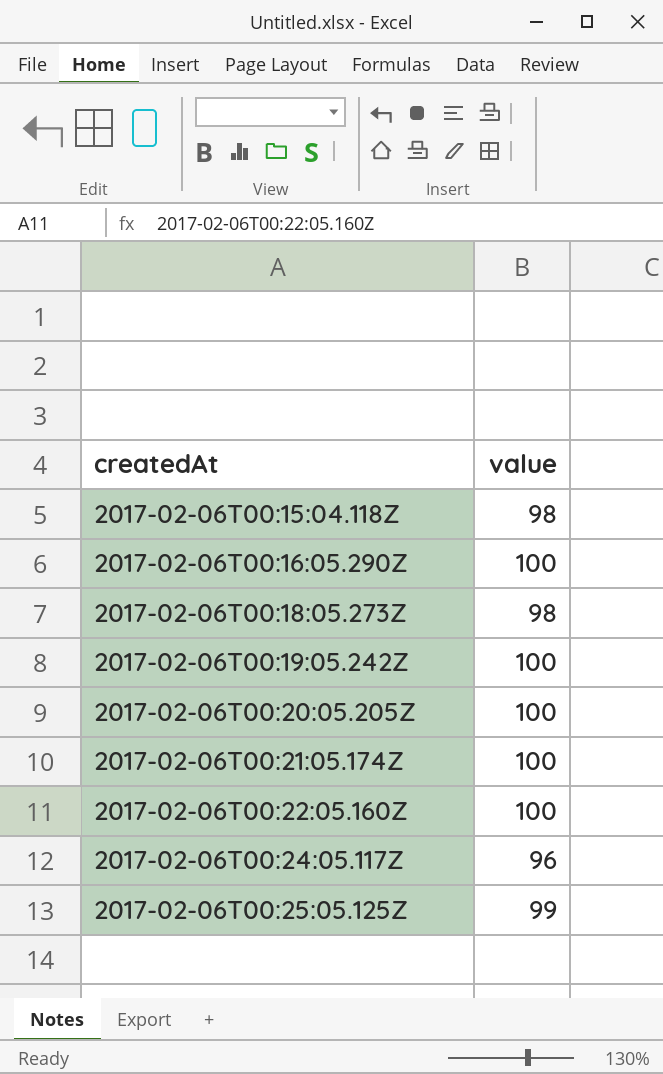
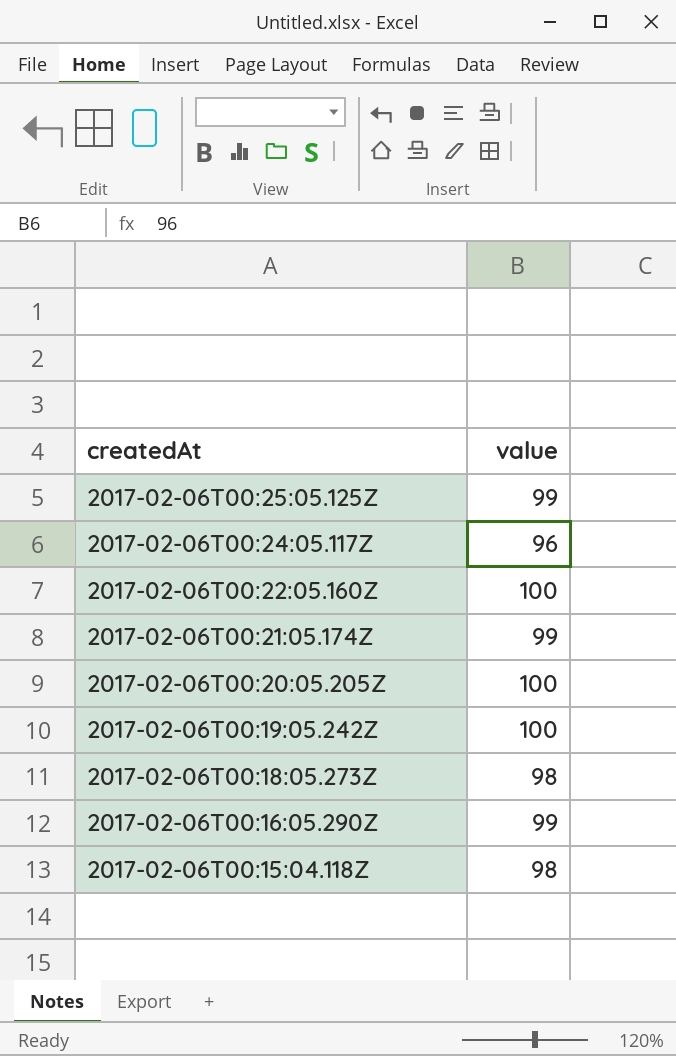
row order: createdAt ascending -> createdAt descending
2017-02-06T00:21:05.174Z | value: 100 -> 99
2017-02-06T00:16:05.290Z | value: 100 -> 99

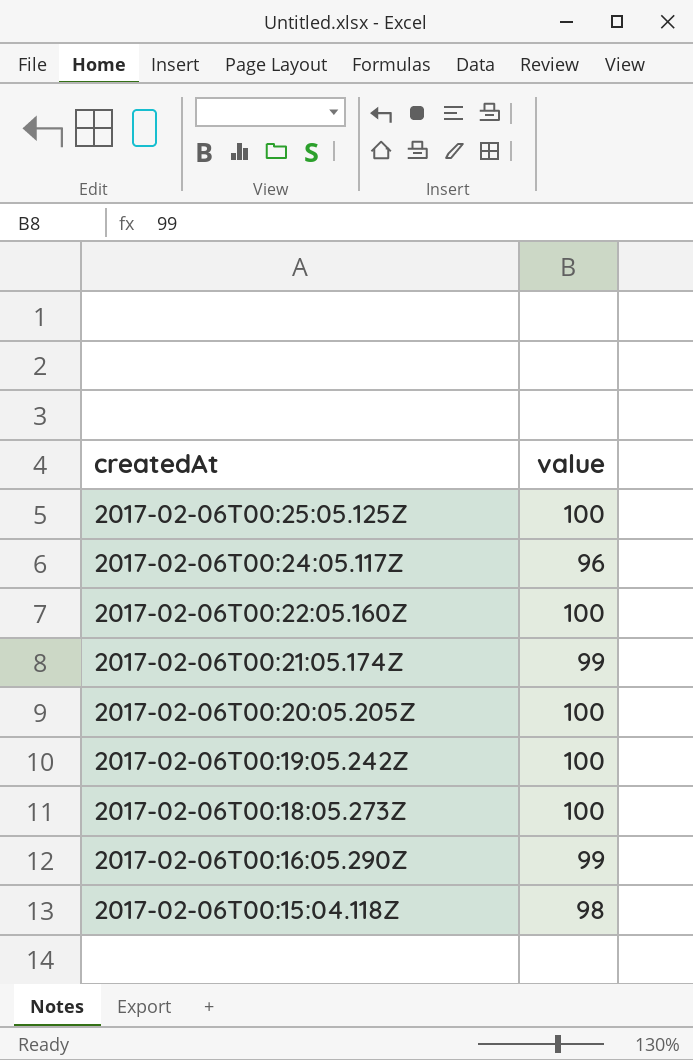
2017-02-06T00:25:05.125Z | value: 99 -> 100
2017-02-06T00:18:05.273Z | value: 98 -> 100

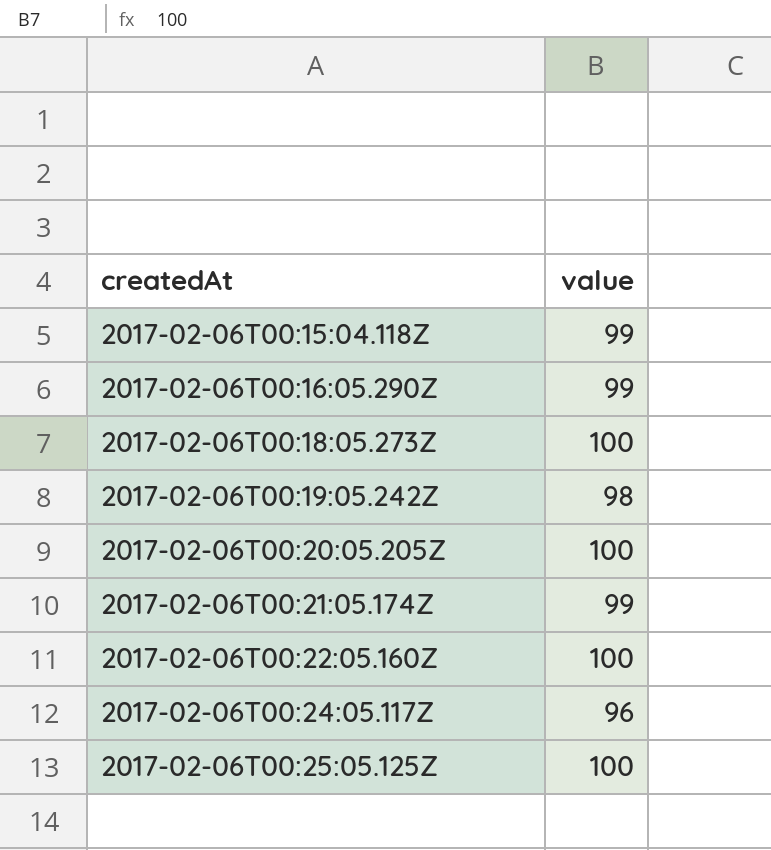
row order: createdAt descending -> createdAt ascending
2017-02-06T00:15:04.118Z | value: 98 -> 99
2017-02-06T00:19:05.242Z | value: 100 -> 98

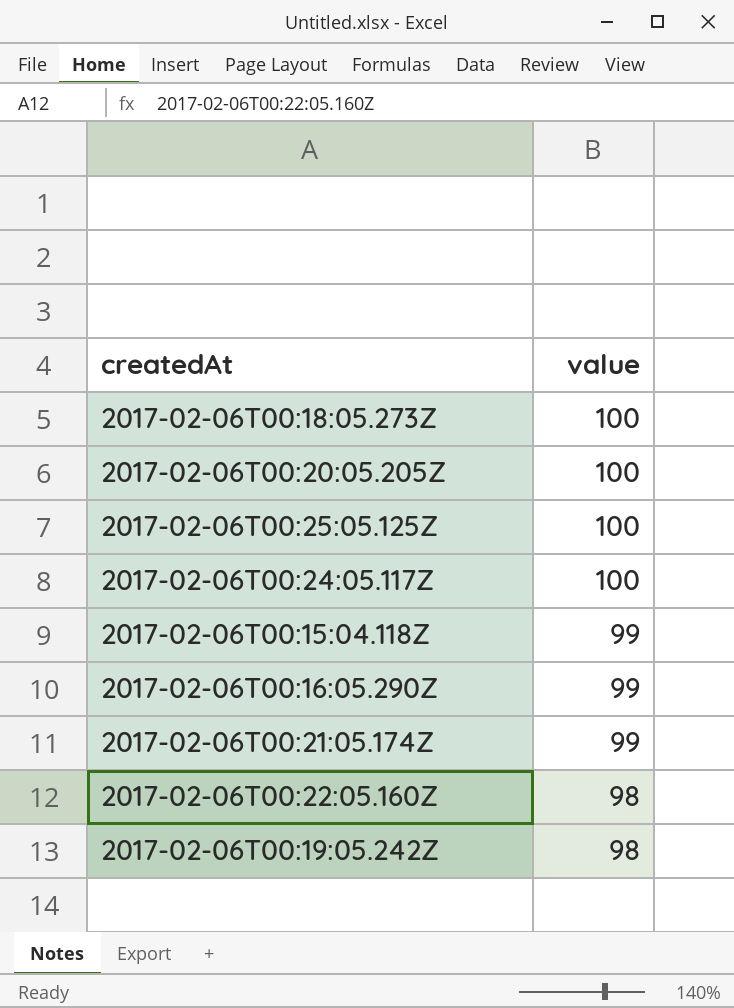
row order: createdAt ascending -> value descending
2017-02-06T00:24:05.117Z | value: 96 -> 100
2017-02-06T00:22:05.160Z | value: 100 -> 98

